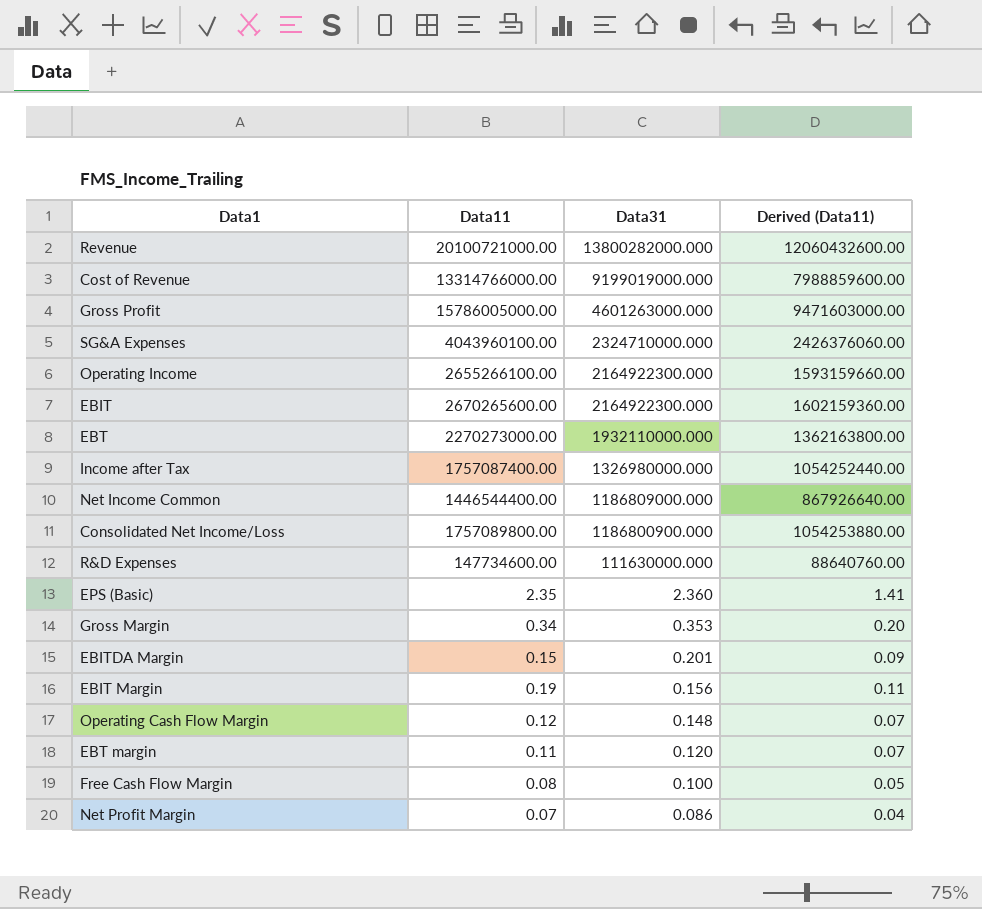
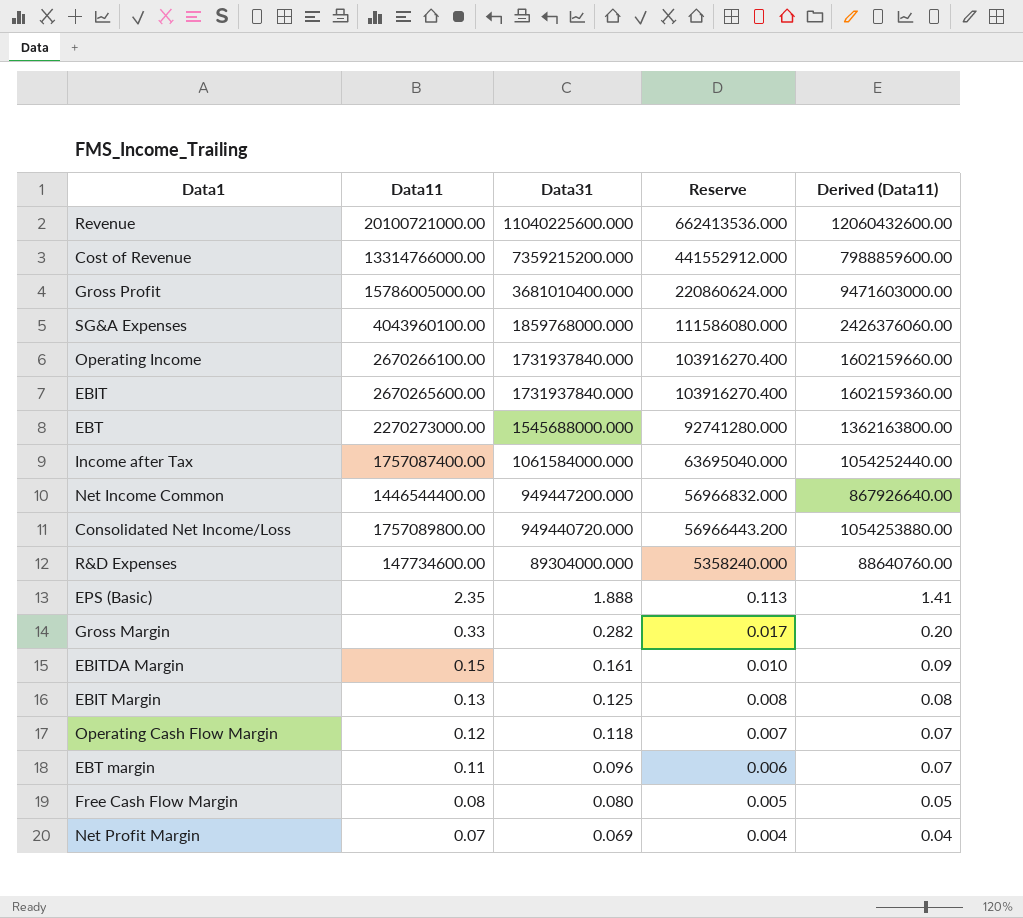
column Reserve | formula: none -> [Data31] * 0.06
Revenue | Data31: 13800282000.000 -> 11040225600.000
Cost of Revenue | Data31: 9199019000.000 -> 7359215200.000
Gross Profit | Data31: 4601263000.000 -> 3681010400.000
SG&A Expenses | Data31: 2324710000.000 -> 1859768000.000
Operating Income | Data11: 2655266100.00 -> 2670266100.00
Operating Income | Data31: 2164922300.000 -> 1731937840.000
Operating Income | Derived (Data11): 1593159660.00 -> 1602159660.00
EBIT | Data31: 2164922300.000 -> 1731937840.000
EBT | Data31: 1932110000.000 -> 1545688000.000
Income after Tax | Data31: 1326980000.000 -> 1061584000.000
Net Income Common | Data31: 1186809000.000 -> 949447200.000
Consolidated Net Income/Loss | Data31: 1186800900.000 -> 949440720.000
R&D Expenses | Data31: 111630000.000 -> 89304000.000
EPS (Basic) | Data31: 2.360 -> 1.888
Gross Margin | Data11: 0.34 -> 0.33
Gross Margin | Data31: 0.353 -> 0.282
EBITDA Margin | Data31: 0.201 -> 0.161
EBIT Margin | Data11: 0.19 -> 0.13
EBIT Margin | Data31: 0.156 -> 0.125
EBIT Margin | Derived (Data11): 0.11 -> 0.08
Operating Cash Flow Margin | Data31: 0.148 -> 0.118
EBT margin | Data31: 0.120 -> 0.096
Free Cash Flow Margin | Data31: 0.100 -> 0.080
Net Profit Margin | Data31: 0.086 -> 0.069

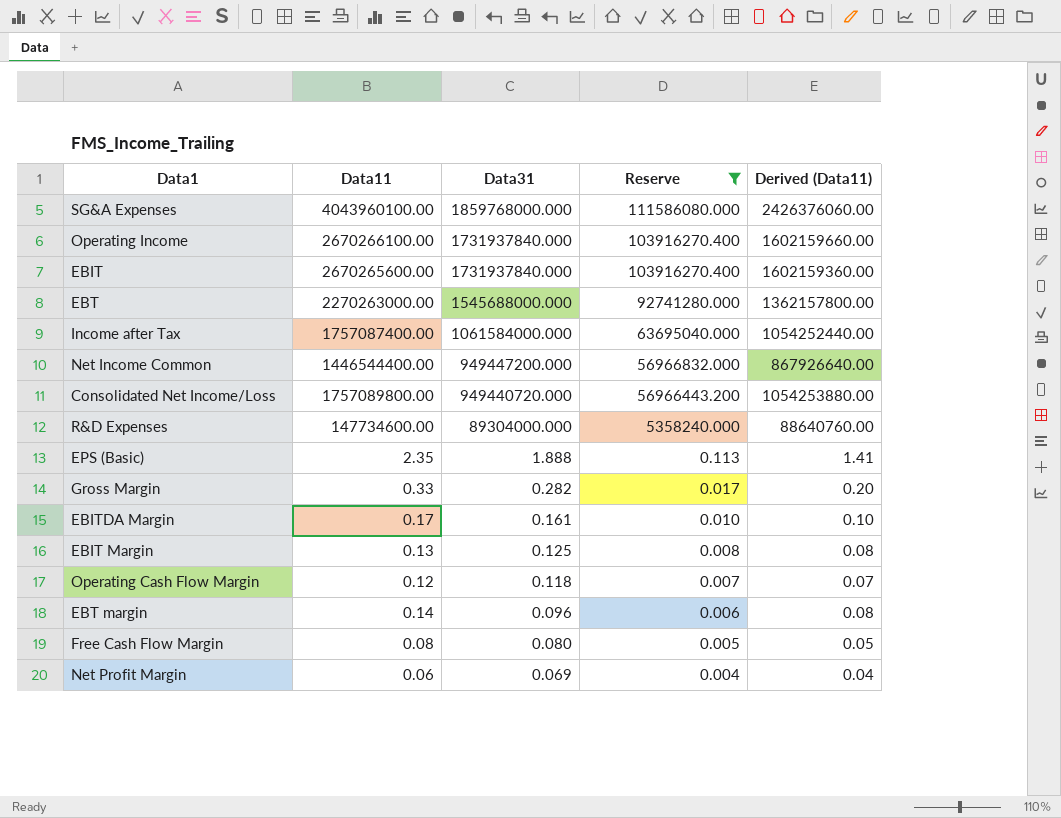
filter: none -> Reserve <= 111586080.000
EBT | Data11: 2270273000.00 -> 2270263000.00
EBT | Derived (Data11): 1362163800.00 -> 1362157800.00
EBITDA Margin | Data11: 0.15 -> 0.17
EBITDA Margin | Derived (Data11): 0.09 -> 0.10
EBT margin | Data11: 0.11 -> 0.14
EBT margin | Derived (Data11): 0.07 -> 0.08
Net Profit Margin | Data11: 0.07 -> 0.06

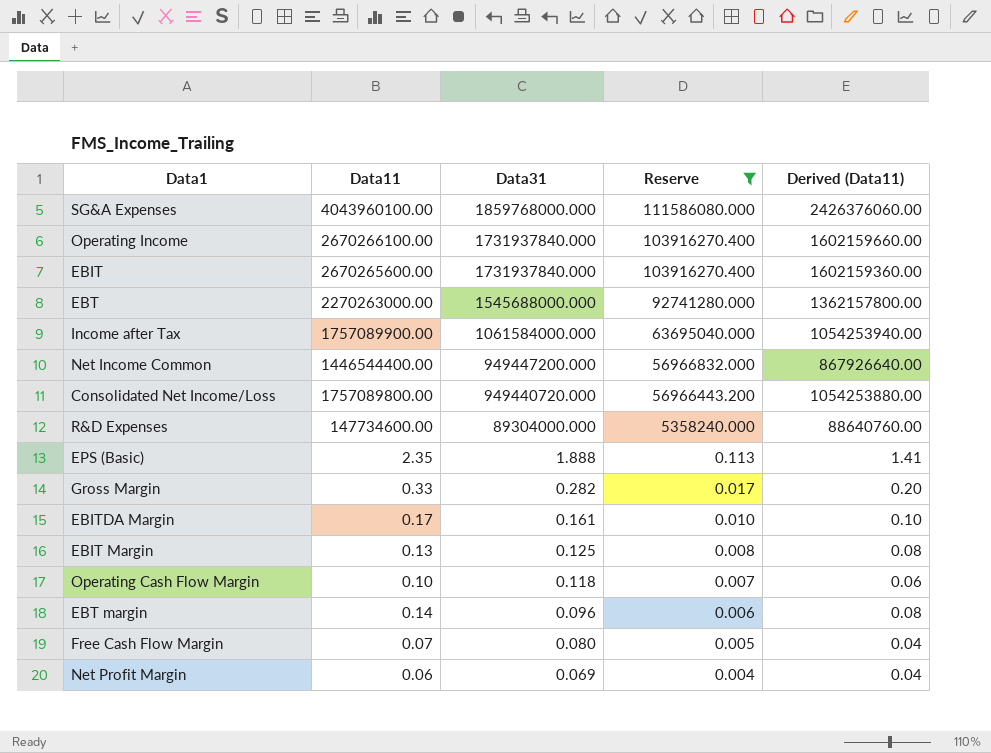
Income after Tax | Data11: 1757087400.00 -> 1757089900.00
Income after Tax | Derived (Data11): 1054252440.00 -> 1054253940.00
Operating Cash Flow Margin | Data11: 0.12 -> 0.10
Operating Cash Flow Margin | Derived (Data11): 0.07 -> 0.06
Free Cash Flow Margin | Data11: 0.08 -> 0.07
Free Cash Flow Margin | Derived (Data11): 0.05 -> 0.04

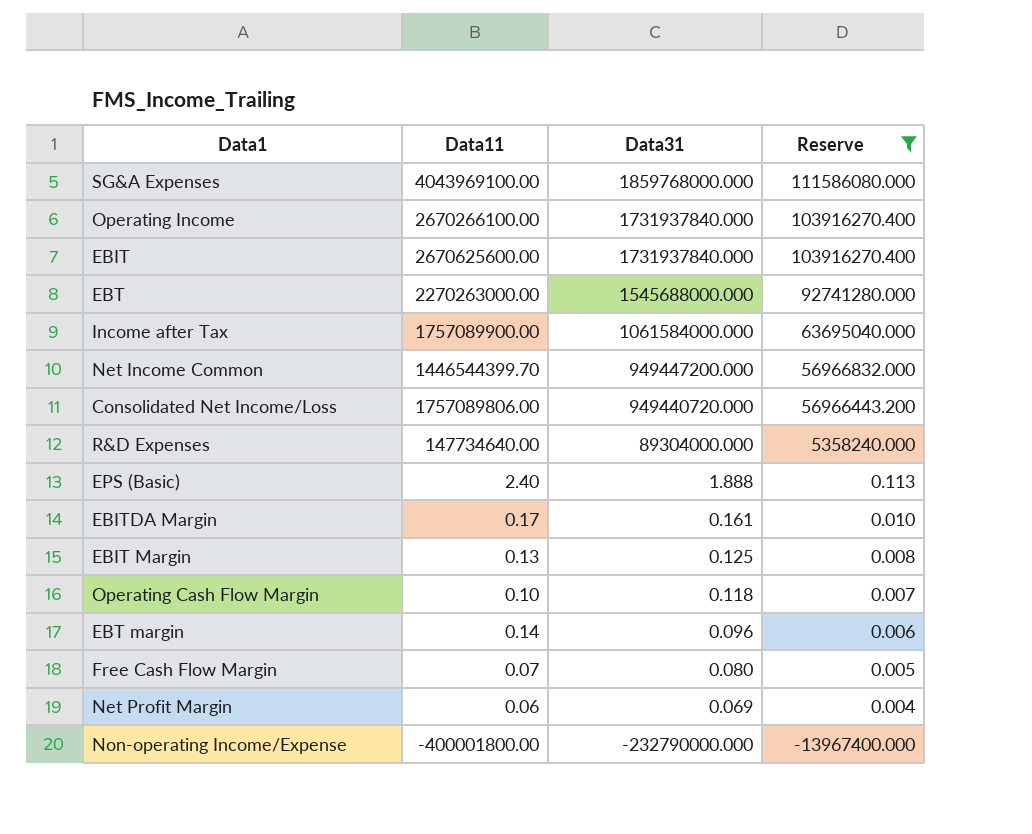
column Derived (Data11) | formula: [Data11] * 0.6 -> none
row Gross Margin: 0.33 | 0.282 | 0.017 | 0.20 -> none
SG&A Expenses | Data11: 4043960100.00 -> 4043969100.00
EBIT | Data11: 2670265600.00 -> 2670625600.00
Net Income Common | Data11: 1446544400.00 -> 1446544399.70
Consolidated Net Income/Loss | Data11: 1757089800.00 -> 1757089806.00
R&D Expenses | Data11: 147734600.00 -> 147734640.00
EPS (Basic) | Data11: 2.35 -> 2.40
row Non-operating Income/Expense: none -> -400001800.00 | -232790000.000 | -13967400.000

